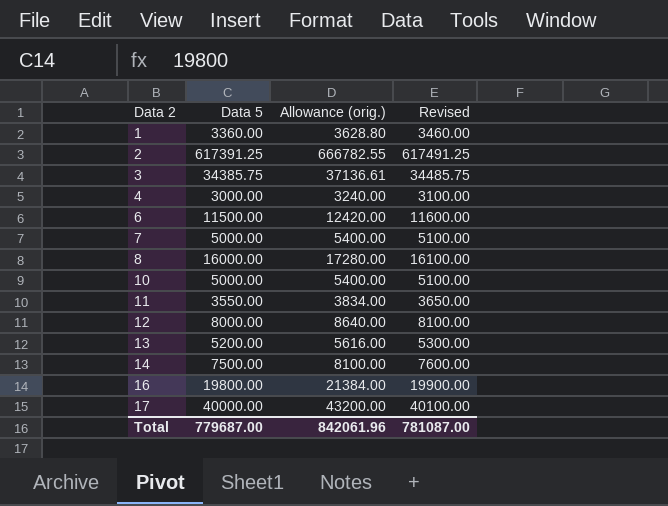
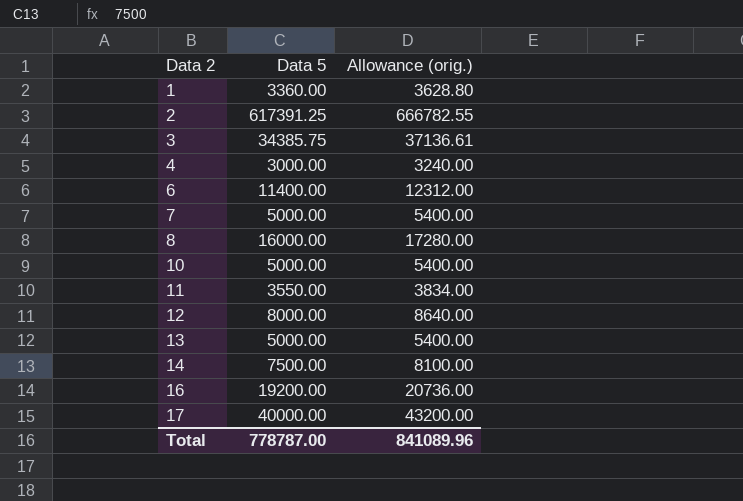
column Revised | formula: [Data 5] + 100 -> none
6 | Data 5: 11500.00 -> 11400.00
6 | Allowance (orig.): 12420.00 -> 12312.00
13 | Data 5: 5200.00 -> 5000.00
13 | Allowance (orig.): 5616.00 -> 5400.00
16 | Data 5: 19800.00 -> 19200.00
16 | Allowance (orig.): 21384.00 -> 20736.00
Total | Data 5: 779687.00 -> 778787.00
Total | Allowance (orig.): 842061.96 -> 841089.96

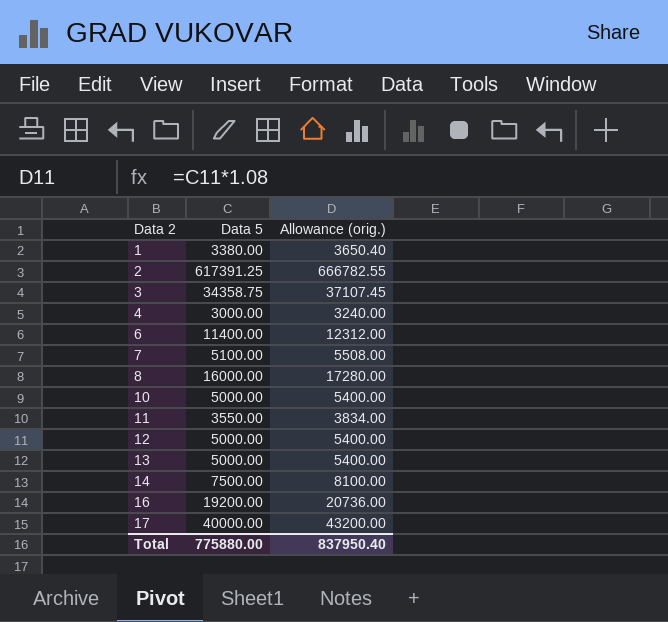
1 | Data 5: 3360.00 -> 3380.00
1 | Allowance (orig.): 3628.80 -> 3650.40
3 | Data 5: 34385.75 -> 34358.75
3 | Allowance (orig.): 37136.61 -> 37107.45
7 | Data 5: 5000.00 -> 5100.00
7 | Allowance (orig.): 5400.00 -> 5508.00
12 | Data 5: 8000.00 -> 5000.00
12 | Allowance (orig.): 8640.00 -> 5400.00
Total | Data 5: 778787.00 -> 775880.00
Total | Allowance (orig.): 841089.96 -> 837950.40

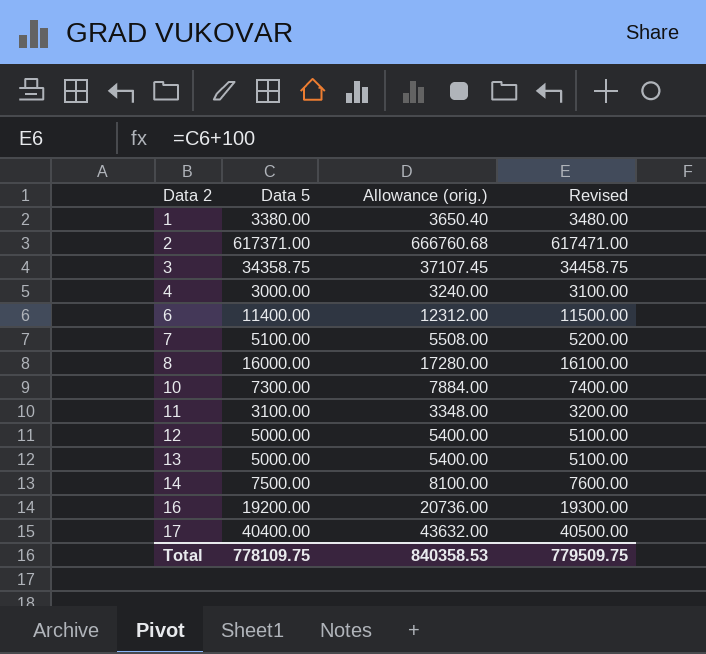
column Revised | formula: none -> [Data 5] + 100
2 | Data 5: 617391.25 -> 617371.00
2 | Allowance (orig.): 666782.55 -> 666760.68
10 | Data 5: 5000.00 -> 7300.00
10 | Allowance (orig.): 5400.00 -> 7884.00
11 | Data 5: 3550.00 -> 3100.00
11 | Allowance (orig.): 3834.00 -> 3348.00
17 | Data 5: 40000.00 -> 40400.00
17 | Allowance (orig.): 43200.00 -> 43632.00
Total | Data 5: 775880.00 -> 778109.75
Total | Allowance (orig.): 837950.40 -> 840358.53

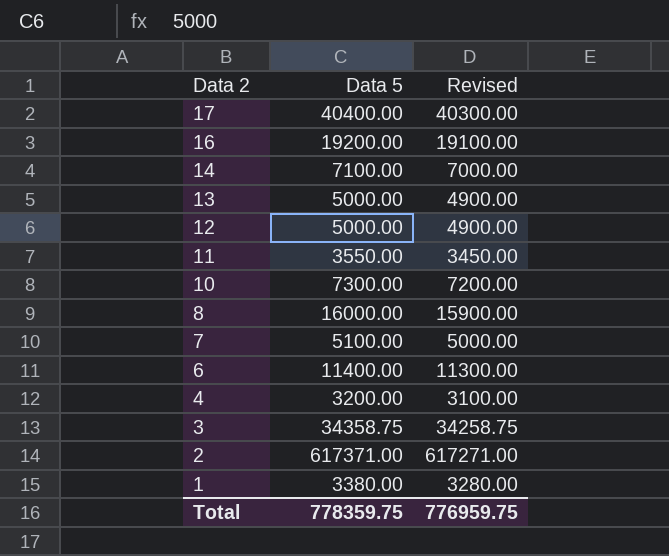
row order: Data 2 ascending -> Data 2 descending
column Allowance (orig.) | formula: [Data 5] * 1.08 -> none
column Revised | formula: [Data 5] + 100 -> [Data 5] - 100
14 | Data 5: 7500.00 -> 7100.00
11 | Data 5: 3100.00 -> 3550.00
4 | Data 5: 3000.00 -> 3200.00
Total | Data 5: 778109.75 -> 778359.75
Total | Revised: 779509.75 -> 776959.75

